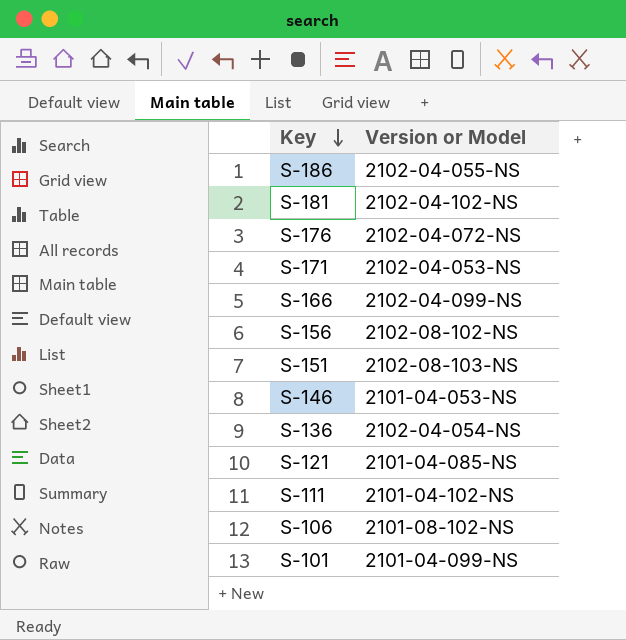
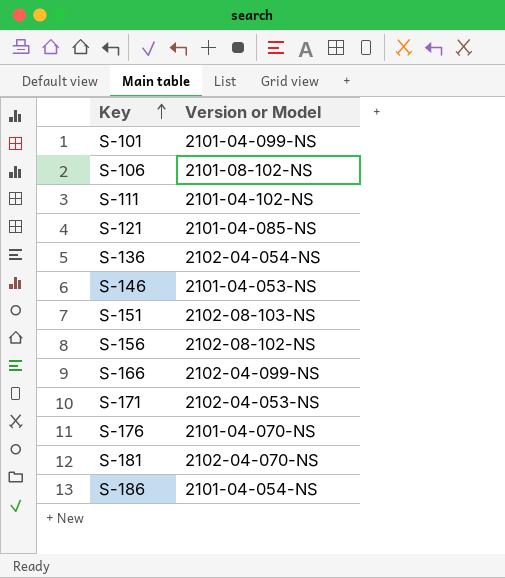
row order: Key descending -> Key ascending
S-176 | Version or Model: 2102-04-072-NS -> 2101-04-070-NS
S-181 | Version or Model: 2102-04-102-NS -> 2102-04-070-NS
S-186 | Version or Model: 2102-04-055-NS -> 2101-04-054-NS

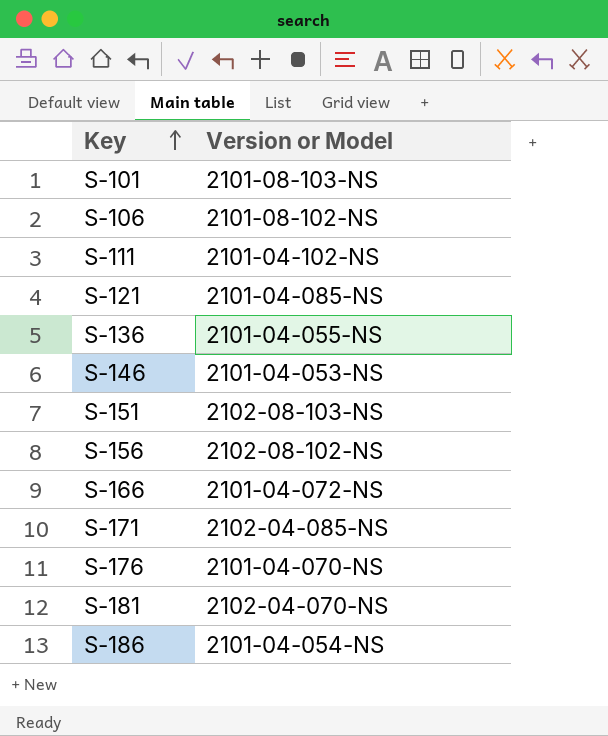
S-101 | Version or Model: 2101-04-099-NS -> 2101-08-103-NS
S-136 | Version or Model: 2102-04-054-NS -> 2101-04-055-NS
S-166 | Version or Model: 2102-04-099-NS -> 2101-04-072-NS
S-171 | Version or Model: 2102-04-053-NS -> 2102-04-085-NS

